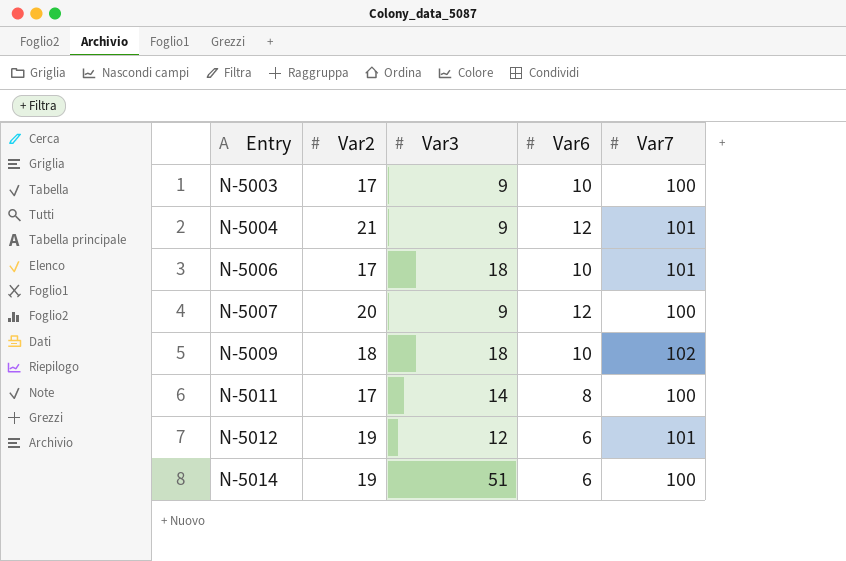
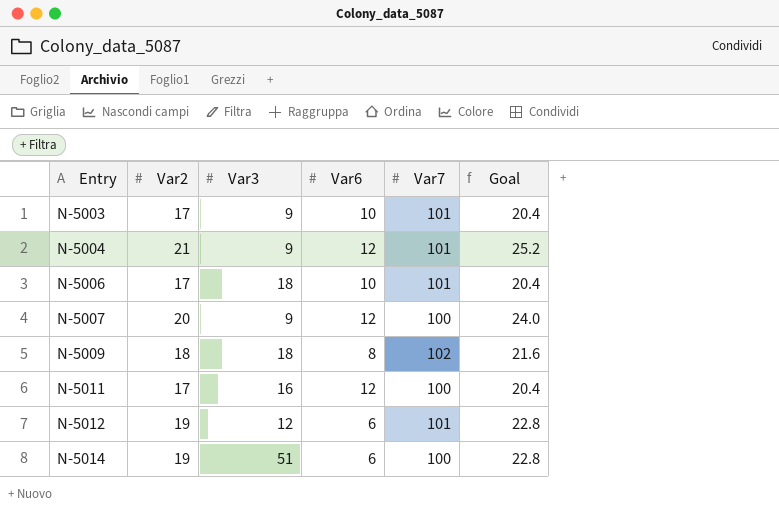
column Goal | formula: none -> [Var2] * 1.2
N-5003 | Var7: 100 -> 101
N-5009 | Var6: 10 -> 8
N-5011 | Var3: 14 -> 16
N-5011 | Var6: 8 -> 12

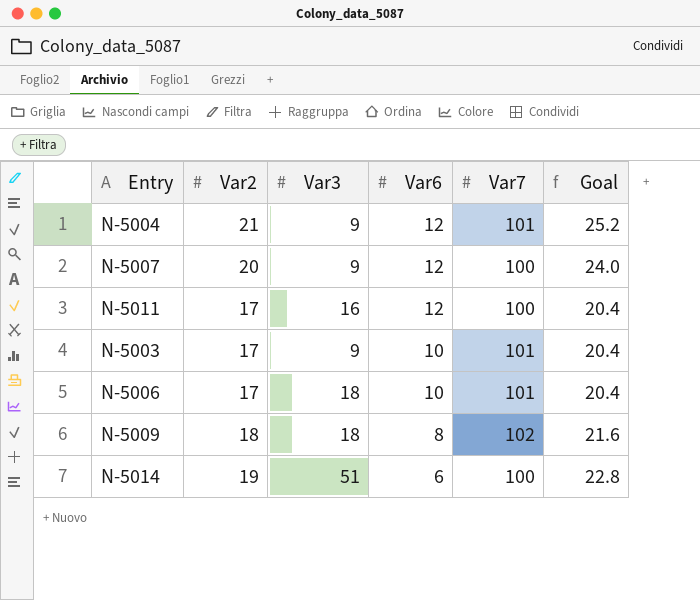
row order: Entry ascending -> Var6 descending
row N-5012: 19 | 12 | 6 | 101 | 22.8 -> none

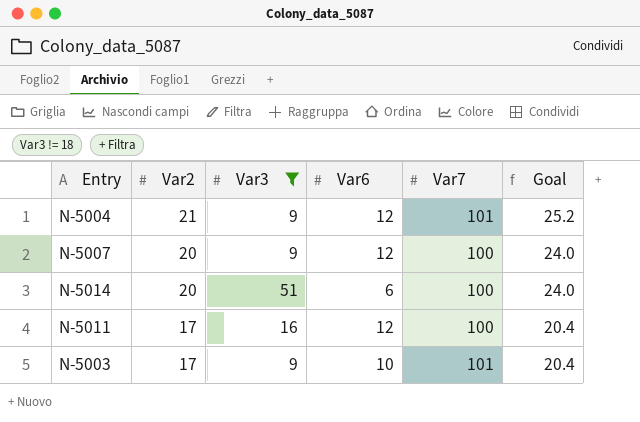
filter: none -> Var3 != 18
row order: Var6 descending -> Var2 descending
N-5014 | Var2: 19 -> 20
N-5014 | Goal: 22.8 -> 24.0

